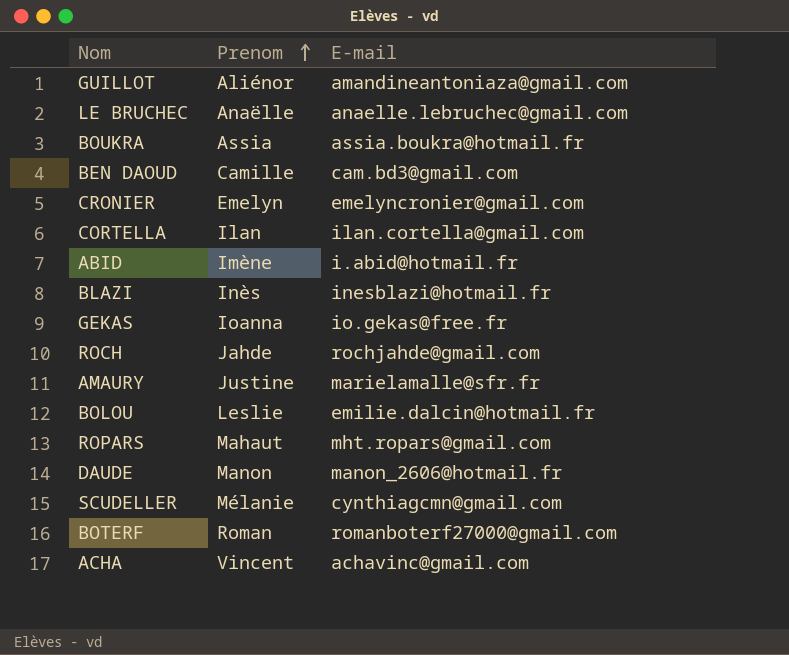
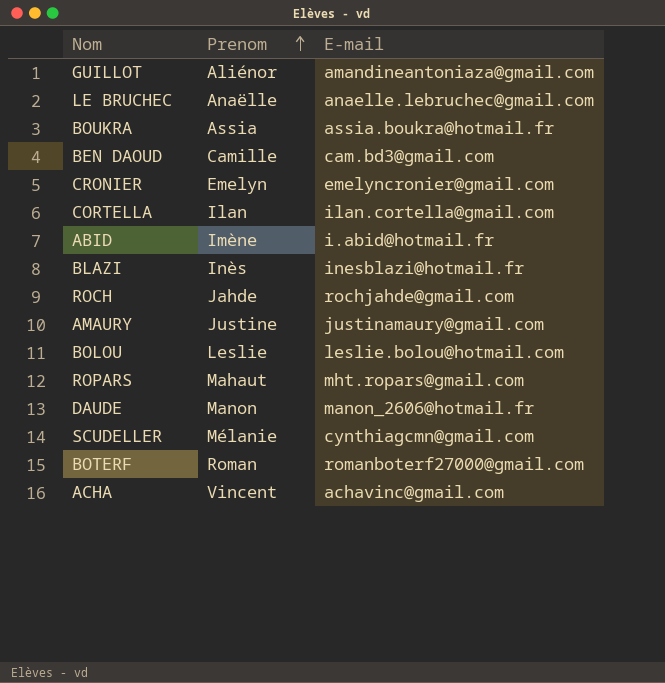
row GEKAS: Ioanna | io.gekas@free.fr -> none
AMAURY | E-mail: marielamalle@sfr.fr -> justinamaury@gmail.com
BOLOU | E-mail: emilie.dalcin@hotmail.fr -> leslie.bolou@hotmail.com

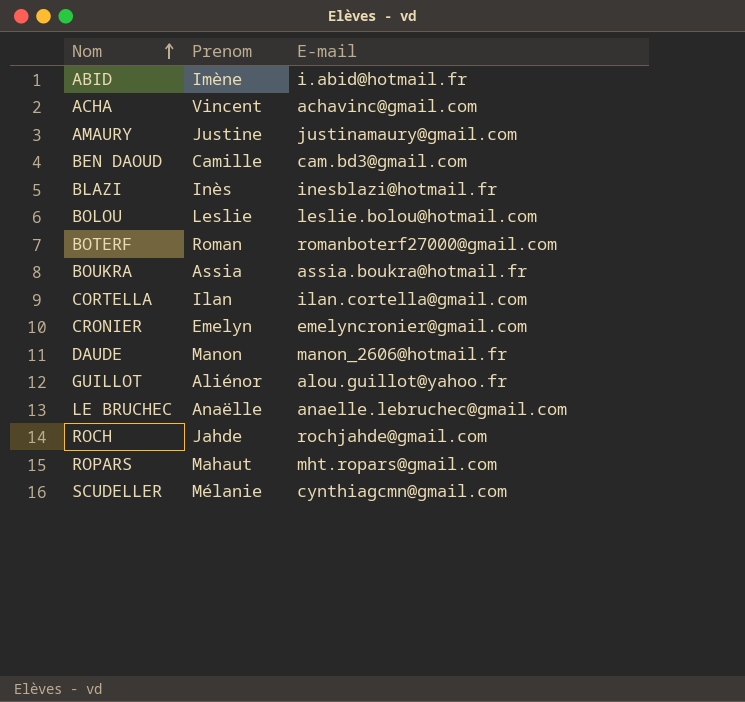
row order: Prenom ascending -> Nom ascending
GUILLOT | E-mail: amandineantoniaza@gmail.com -> alou.guillot@yahoo.fr

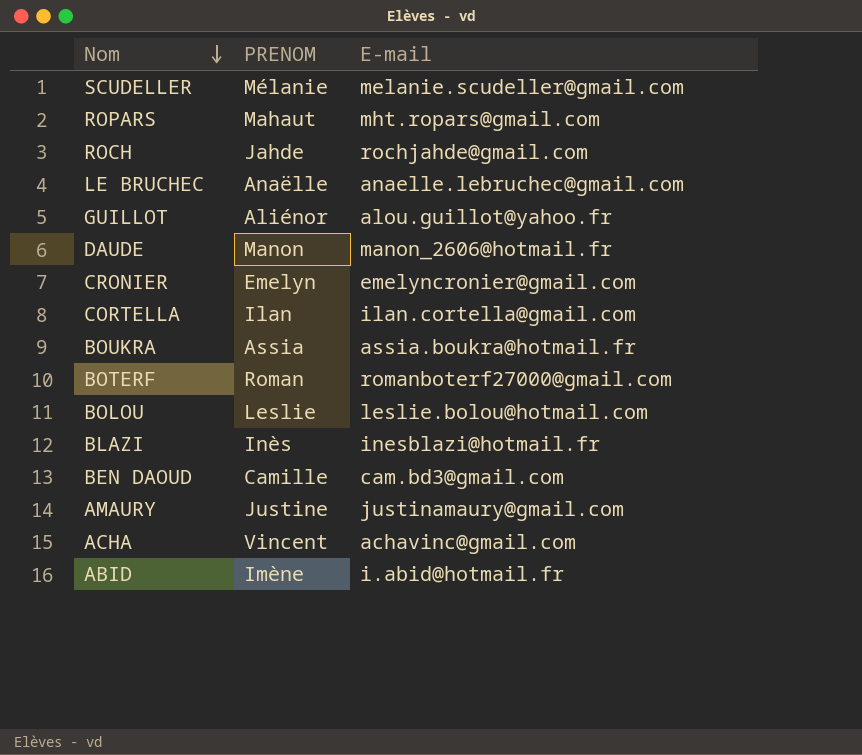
row order: Nom ascending -> Nom descending
column name: Prenom -> PRENOM
SCUDELLER | E-mail: cynthiagcmn@gmail.com -> melanie.scudeller@gmail.com

